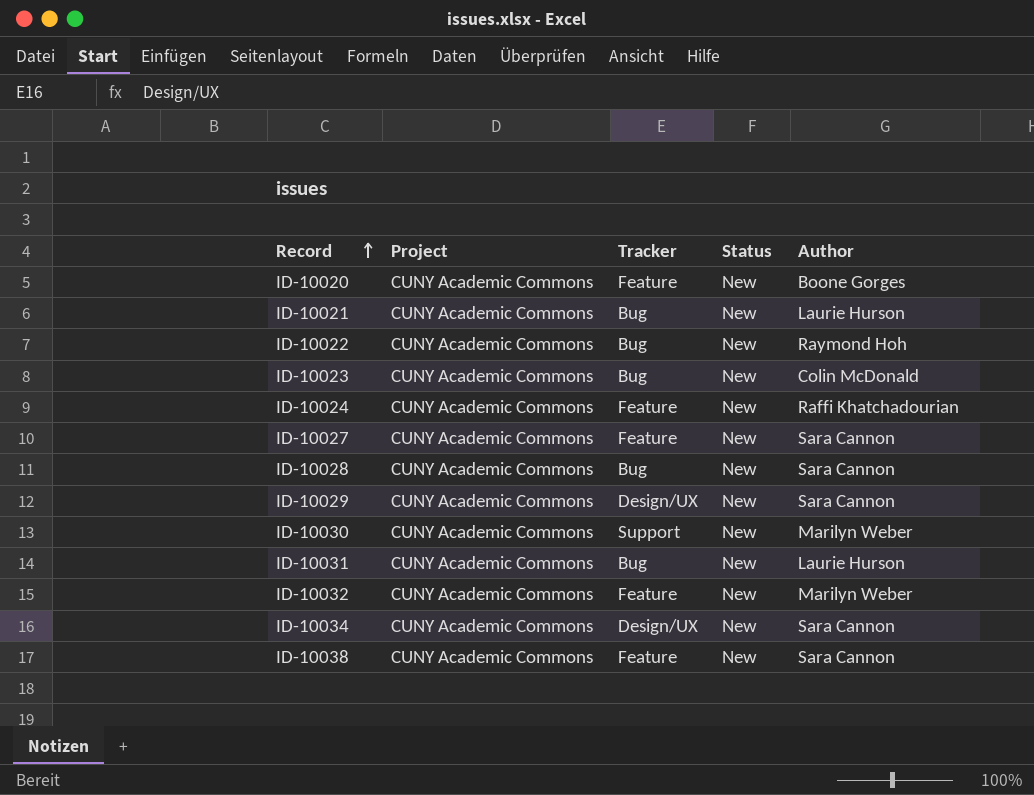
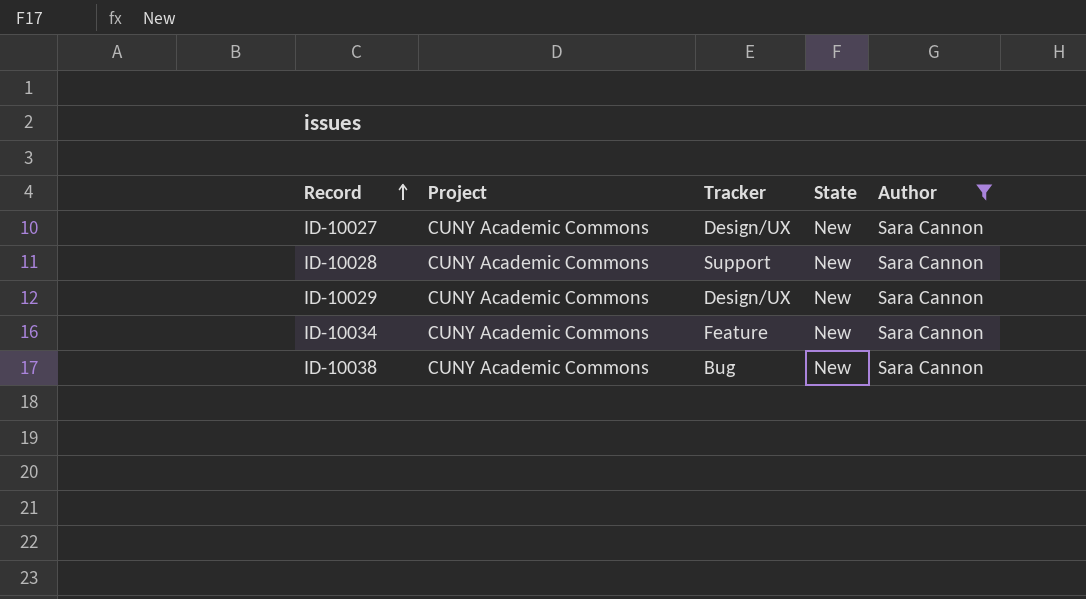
filter: none -> Author = Sara Cannon
column name: Status -> State
ID-10027 | Tracker: Feature -> Design/UX
ID-10028 | Tracker: Bug -> Support
ID-10034 | Tracker: Design/UX -> Feature
ID-10038 | Tracker: Feature -> Bug

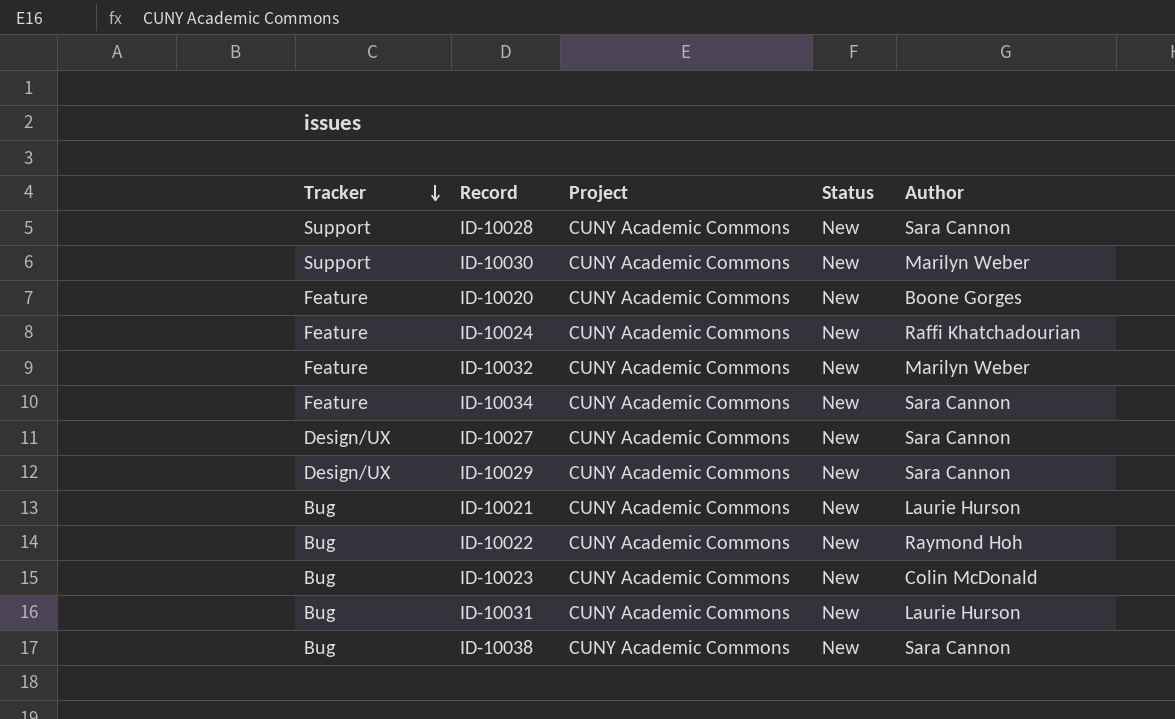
filter: Author = Sara Cannon -> none
row order: Record ascending -> Tracker descending
column Tracker | position: 3 -> 1
column name: State -> Status

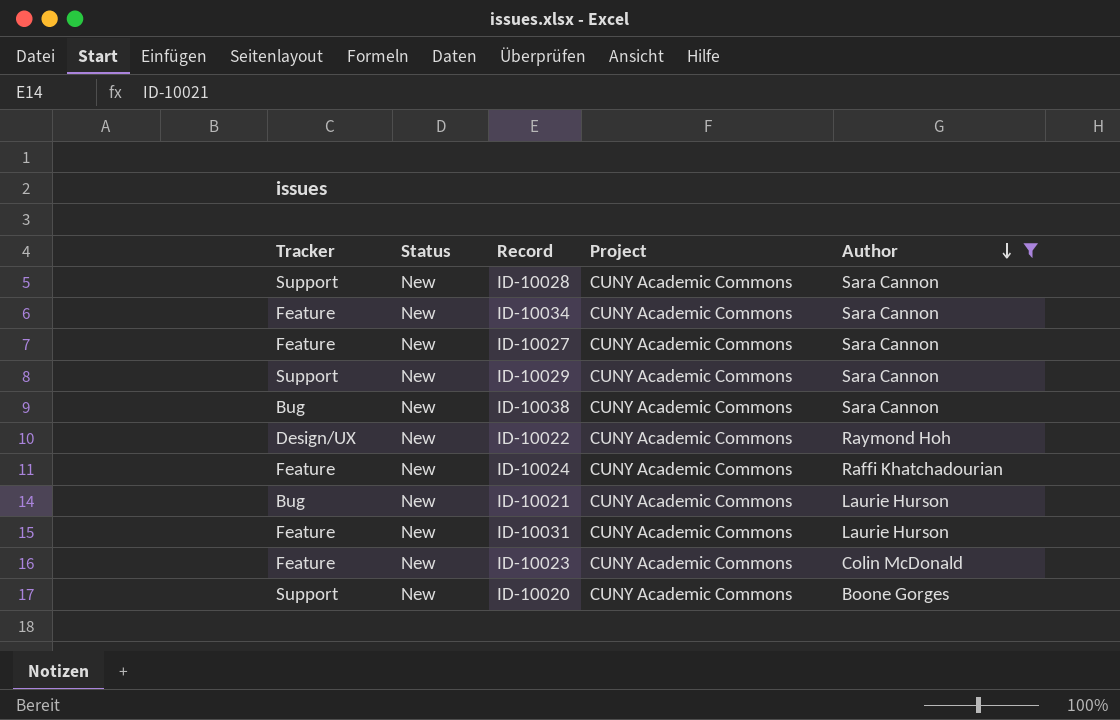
filter: none -> Author != Marilyn Weber
row order: Tracker descending -> Author descending
column Status | position: 4 -> 2
ID-10027 | Tracker: Design/UX -> Feature
ID-10029 | Tracker: Design/UX -> Support
ID-10022 | Tracker: Bug -> Design/UX
ID-10031 | Tracker: Bug -> Feature
ID-10023 | Tracker: Bug -> Feature
ID-10020 | Tracker: Feature -> Support

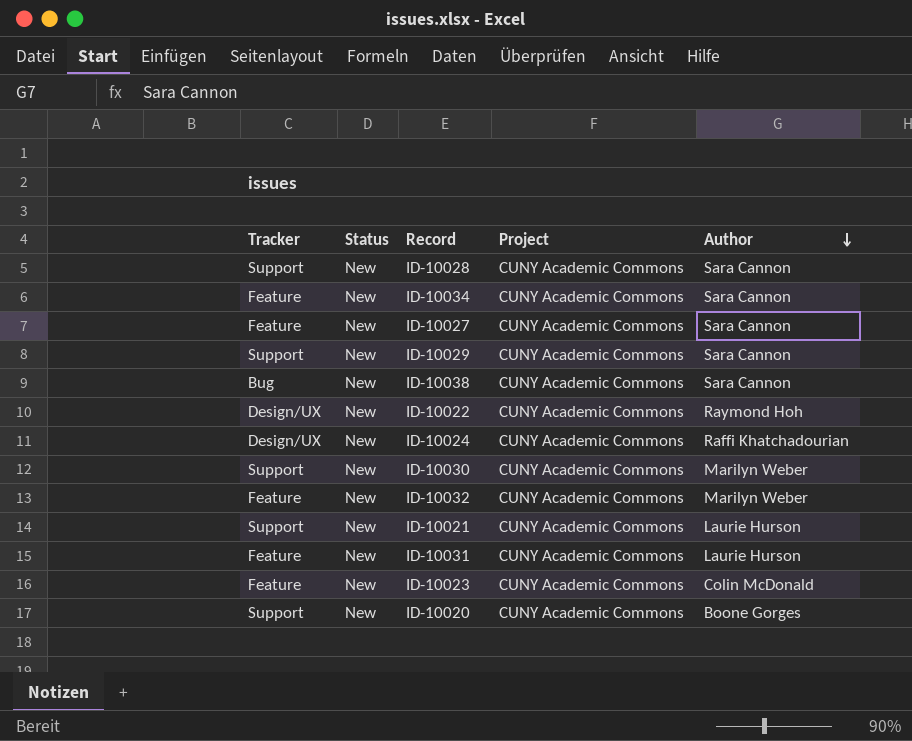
filter: Author != Marilyn Weber -> none
ID-10024 | Tracker: Feature -> Design/UX
ID-10021 | Tracker: Bug -> Support

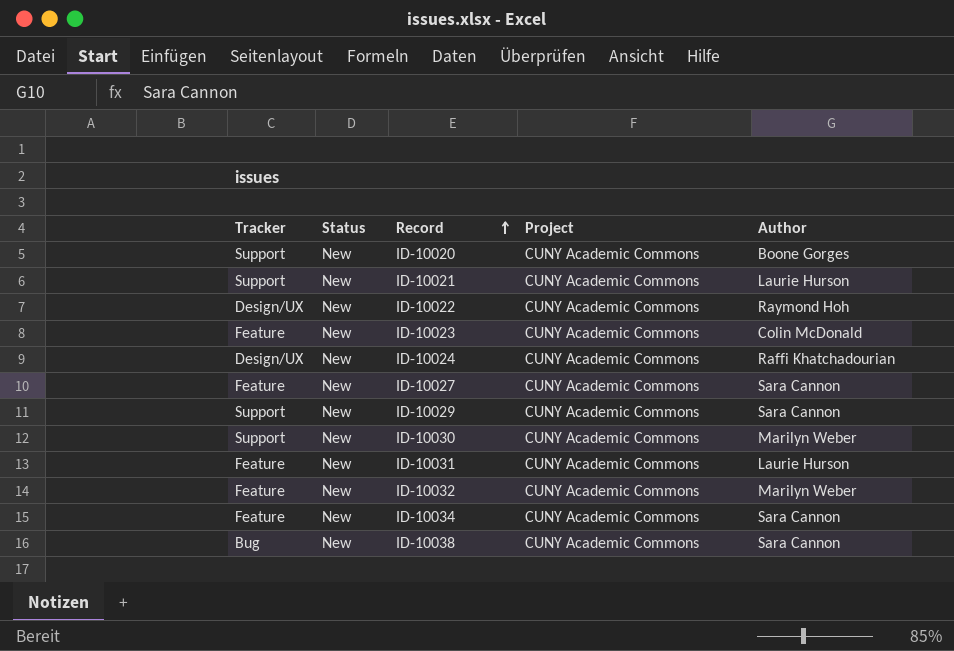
row order: Author descending -> Record ascending
row ID-10028: Support | New | CUNY Academic Commons | Sara Cannon -> none

